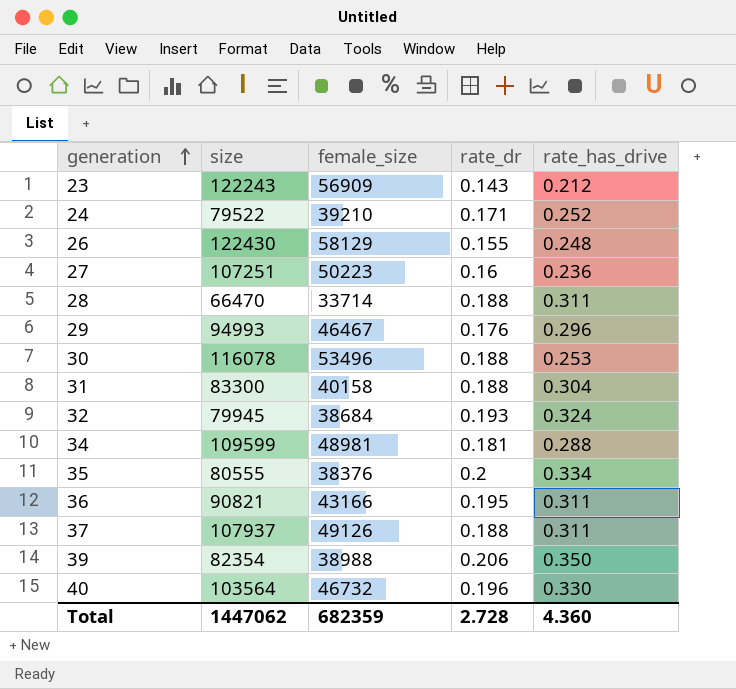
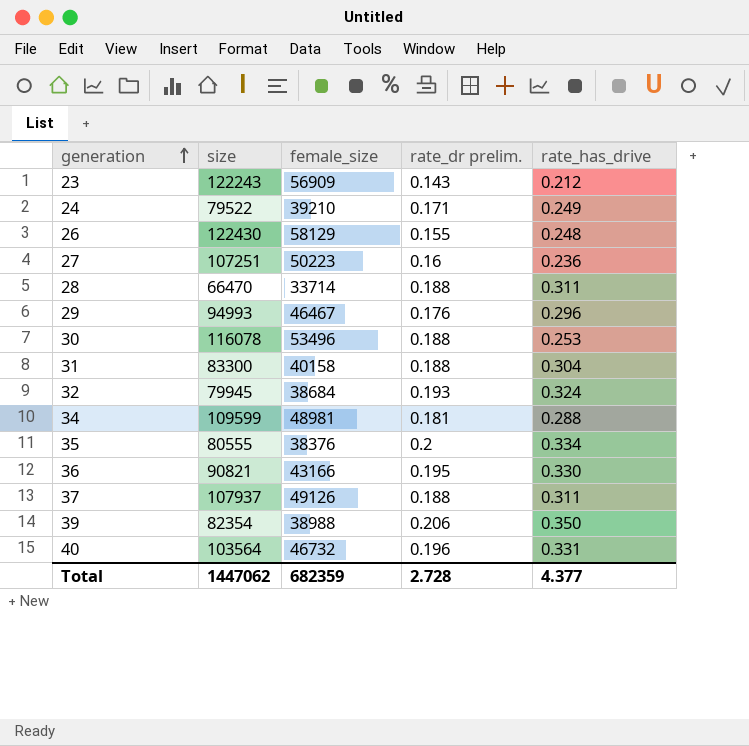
column name: rate_dr -> rate_dr prelim.
24 | rate_has_drive: 0.252 -> 0.249
36 | rate_has_drive: 0.311 -> 0.330
40 | rate_has_drive: 0.330 -> 0.331
Total | rate_has_drive: 4.360 -> 4.377

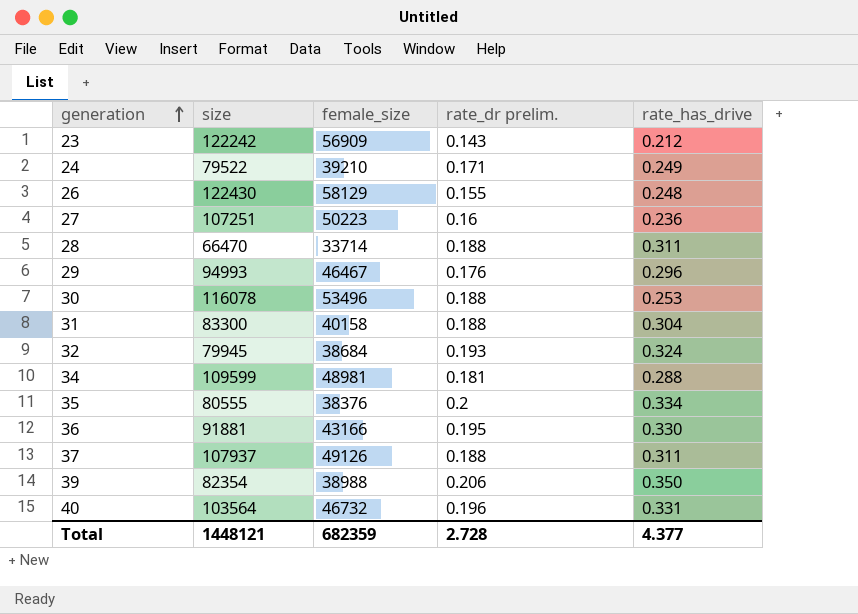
23 | size: 122243 -> 122242
36 | size: 90821 -> 91881
Total | size: 1447062 -> 1448121

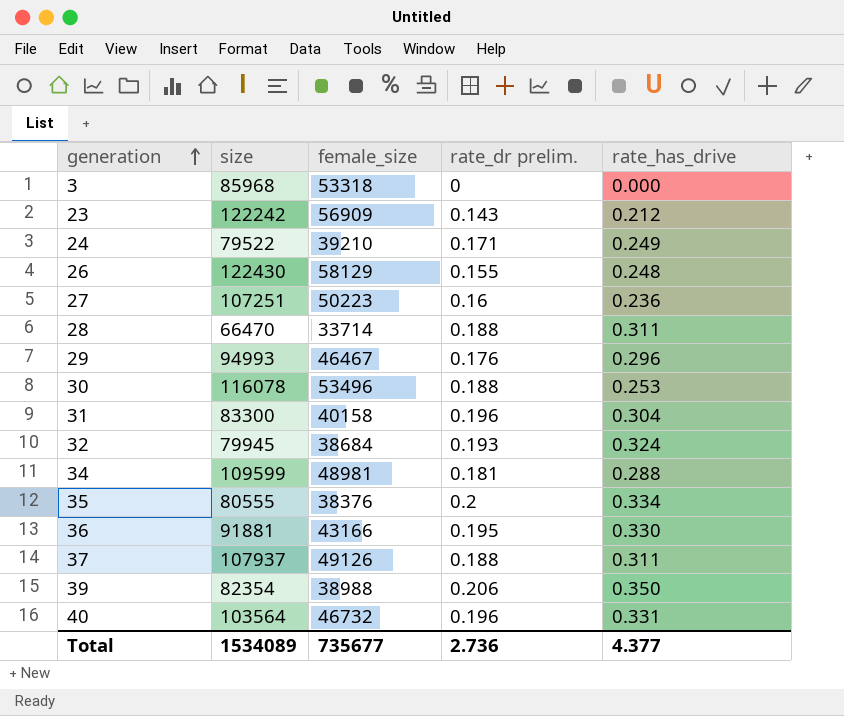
row 3: none -> 85968 | 53318 | 0 | 0.000
31 | rate_dr prelim.: 0.188 -> 0.196
Total | size: 1448121 -> 1534089
Total | female_size: 682359 -> 735677
Total | rate_dr prelim.: 2.728 -> 2.736

